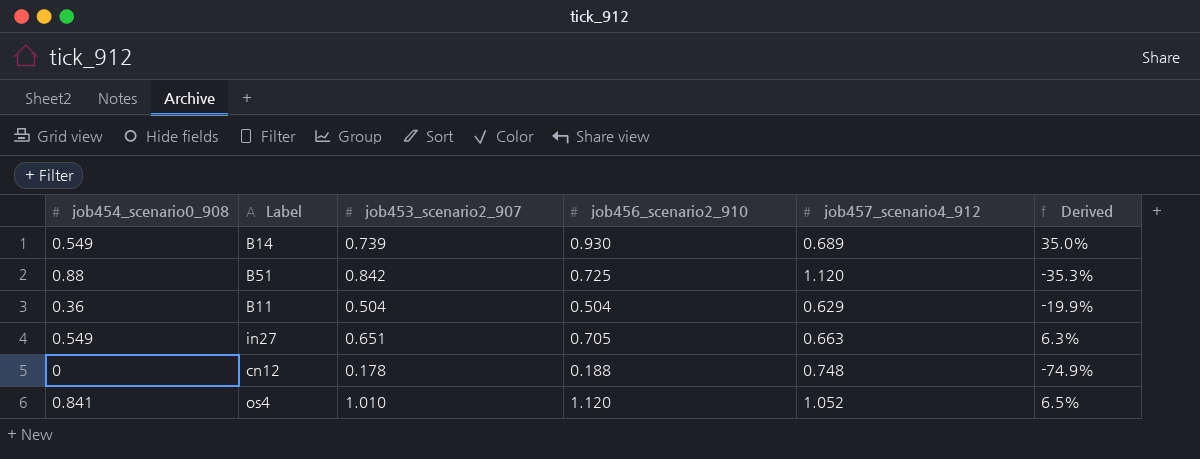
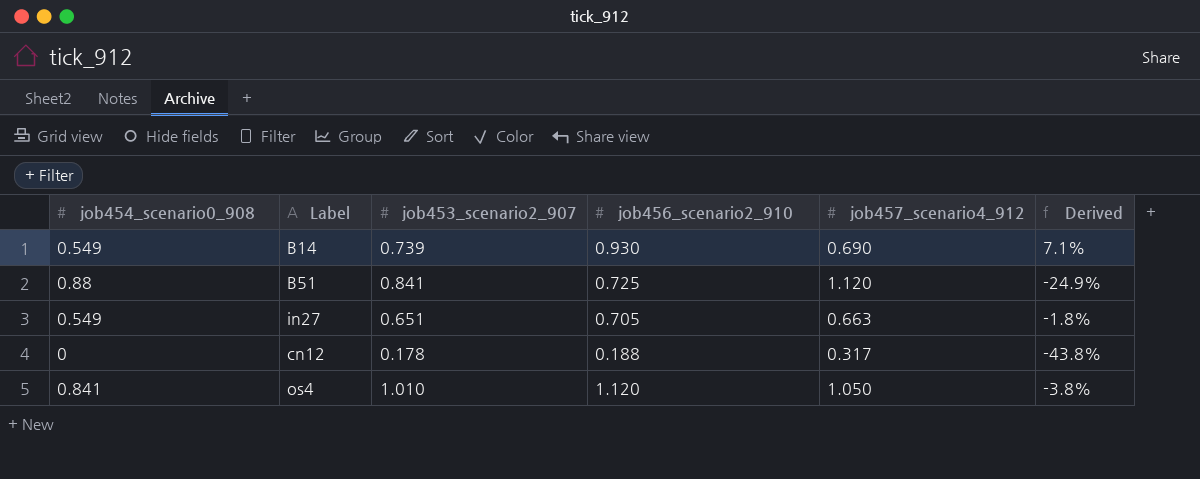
column Derived | formula: ([job456_scenario2_910] - [job457_scenario4_912]) / [job457_scenario4_912] -> ([job453_scenario2_907] - [job457_scenario4_912]) / [job457_scenario4_912]
row B11: 0.36 | 0.504 | 0.504 | 0.629 | -19.9% -> none
B14 | job457_scenario4_912: 0.689 -> 0.690
B51 | job453_scenario2_907: 0.842 -> 0.841
cn12 | job457_scenario4_912: 0.748 -> 0.317
os4 | job457_scenario4_912: 1.052 -> 1.050

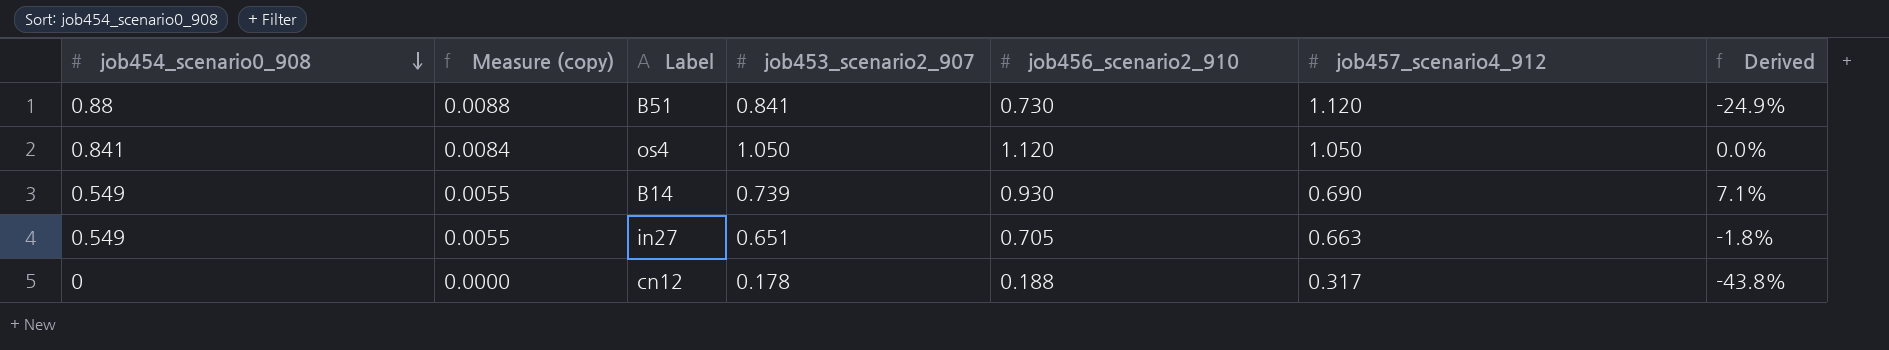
row order: none -> job454_scenario0_908 descending
column Measure (copy) | formula: none -> [job454_scenario0_908] * 0.01
B51 | job456_scenario2_910: 0.725 -> 0.730
os4 | job453_scenario2_907: 1.010 -> 1.050
os4 | Derived: -3.8% -> 0.0%

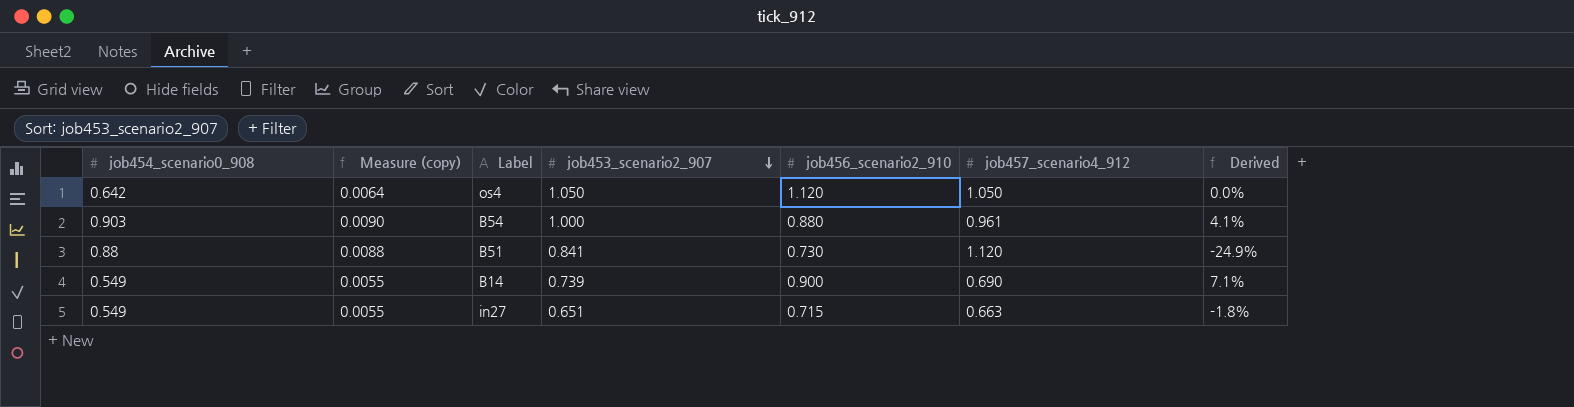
row order: job454_scenario0_908 descending -> job453_scenario2_907 descending
row cn12: 0 | 0.0000 | 0.178 | 0.188 | 0.317 | -43.8% -> none
os4 | job454_scenario0_908: 0.841 -> 0.642
os4 | Measure (copy): 0.0084 -> 0.0064
row B54: none -> 0.903 | 0.0090 | 1.000 | 0.880 | 0.961 | 4.1%
B14 | job456_scenario2_910: 0.930 -> 0.900
in27 | job456_scenario2_910: 0.705 -> 0.715

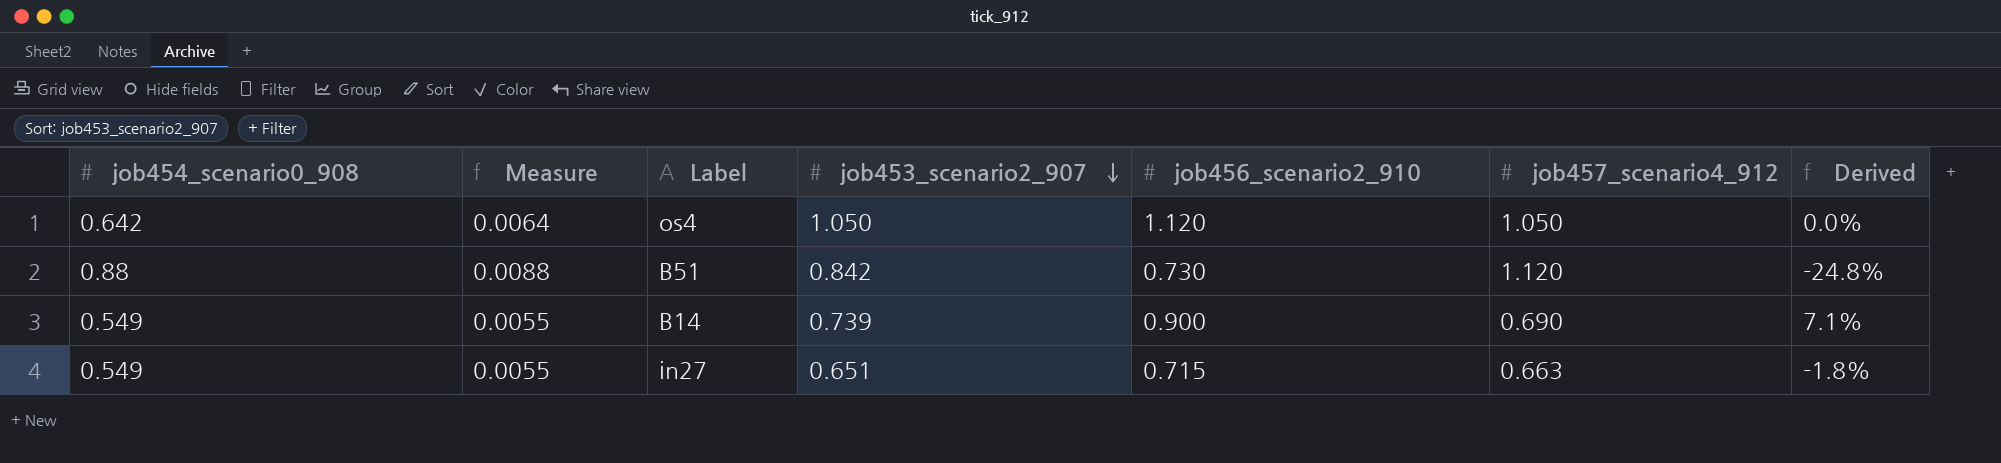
column name: Measure (copy) -> Measure
row B54: 0.903 | 0.0090 | 1.000 | 0.880 | 0.961 | 4.1% -> none
B51 | job453_scenario2_907: 0.841 -> 0.842
B51 | Derived: -24.9% -> -24.8%

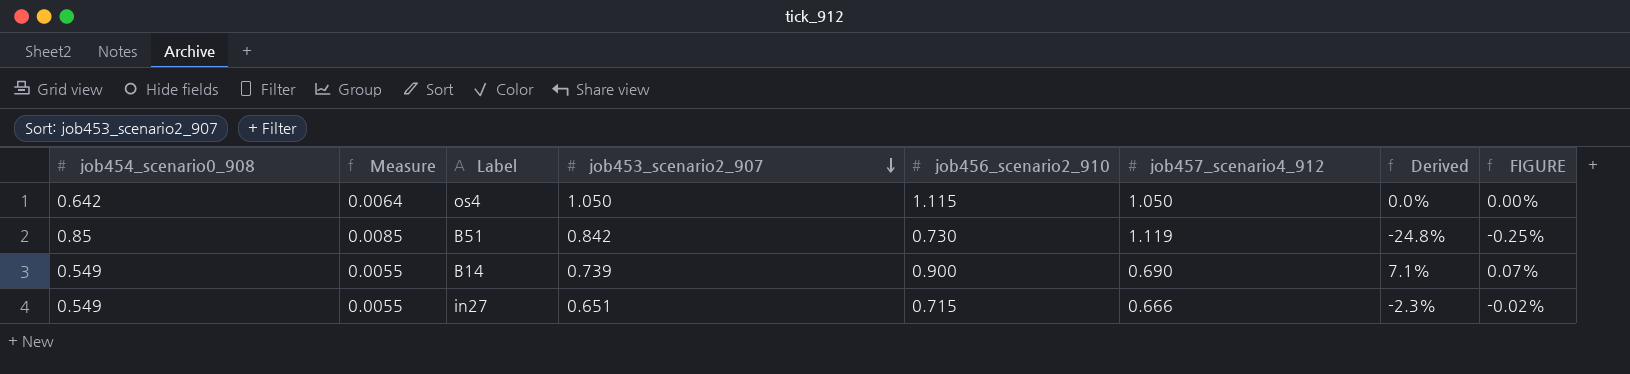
column FIGURE | formula: none -> [Derived] * 0.01
os4 | job456_scenario2_910: 1.120 -> 1.115
B51 | job454_scenario0_908: 0.88 -> 0.85
B51 | Measure: 0.0088 -> 0.0085
B51 | job457_scenario4_912: 1.120 -> 1.119
in27 | job457_scenario4_912: 0.663 -> 0.666
in27 | Derived: -1.8% -> -2.3%

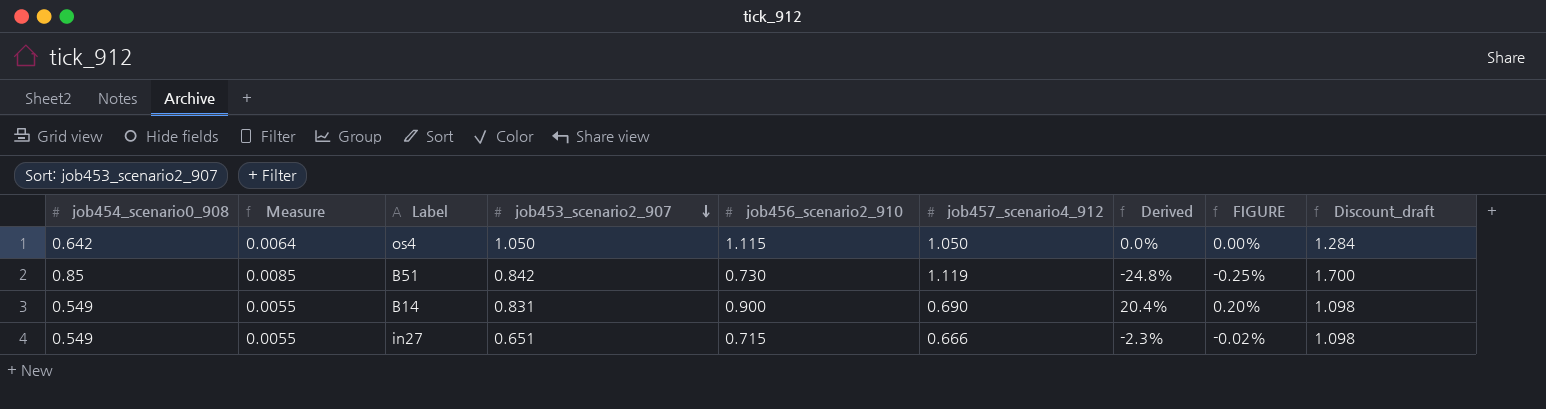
column Discount_draft | formula: none -> [job454_scenario0_908] * 2
B14 | job453_scenario2_907: 0.739 -> 0.831
B14 | Derived: 7.1% -> 20.4%
B14 | FIGURE: 0.07% -> 0.20%

